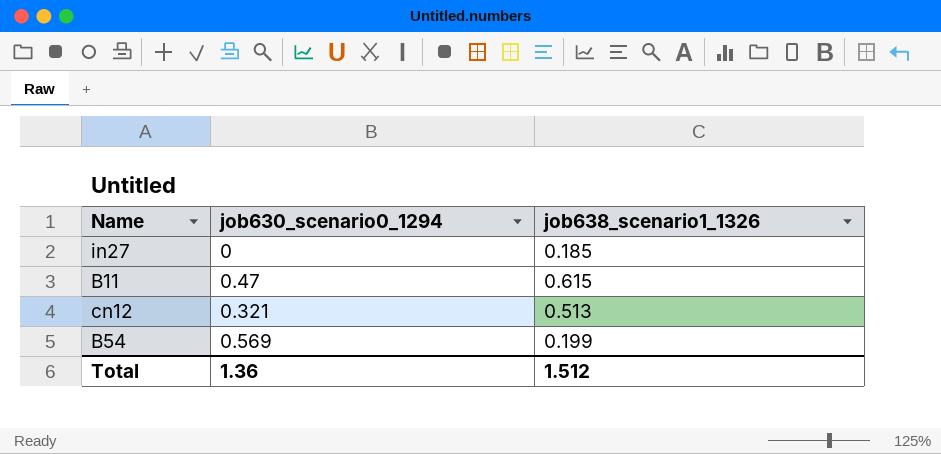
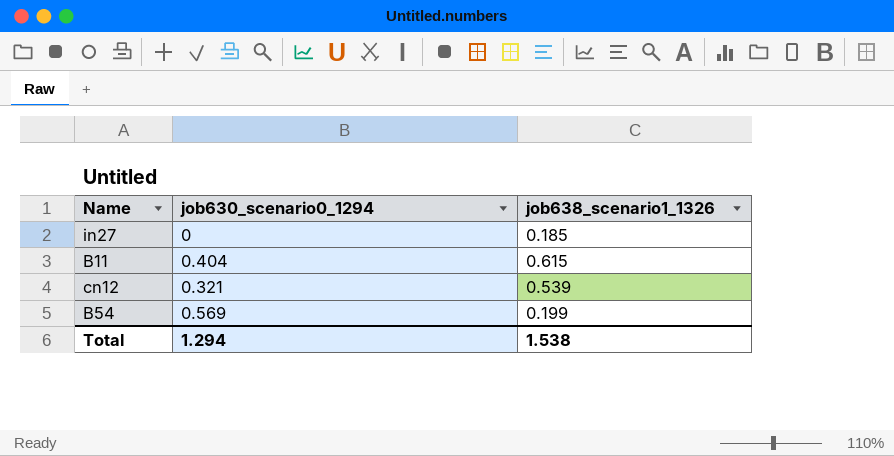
B11 | job630_scenario0_1294: 0.47 -> 0.404
cn12 | job638_scenario1_1326: 0.513 -> 0.539
Total | job630_scenario0_1294: 1.36 -> 1.294
Total | job638_scenario1_1326: 1.512 -> 1.538

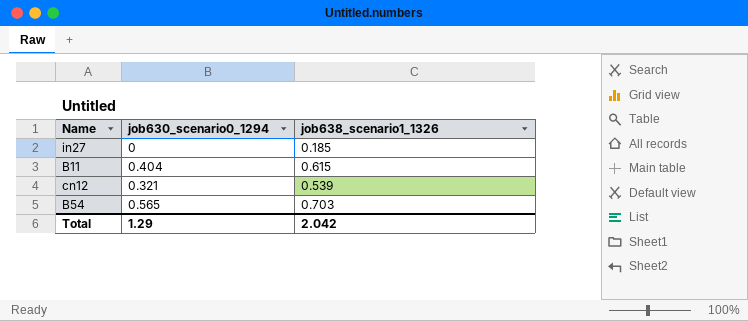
B54 | job630_scenario0_1294: 0.569 -> 0.565
B54 | job638_scenario1_1326: 0.199 -> 0.703
Total | job630_scenario0_1294: 1.294 -> 1.29
Total | job638_scenario1_1326: 1.538 -> 2.042

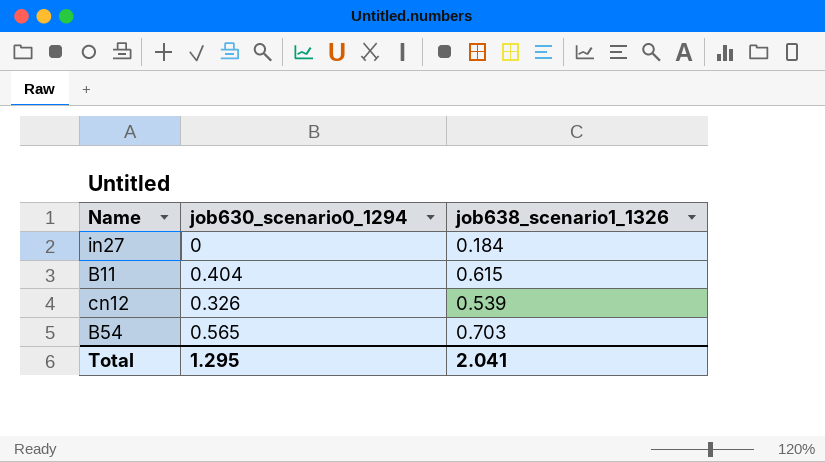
in27 | job638_scenario1_1326: 0.185 -> 0.184
cn12 | job630_scenario0_1294: 0.321 -> 0.326
Total | job630_scenario0_1294: 1.29 -> 1.295
Total | job638_scenario1_1326: 2.042 -> 2.041

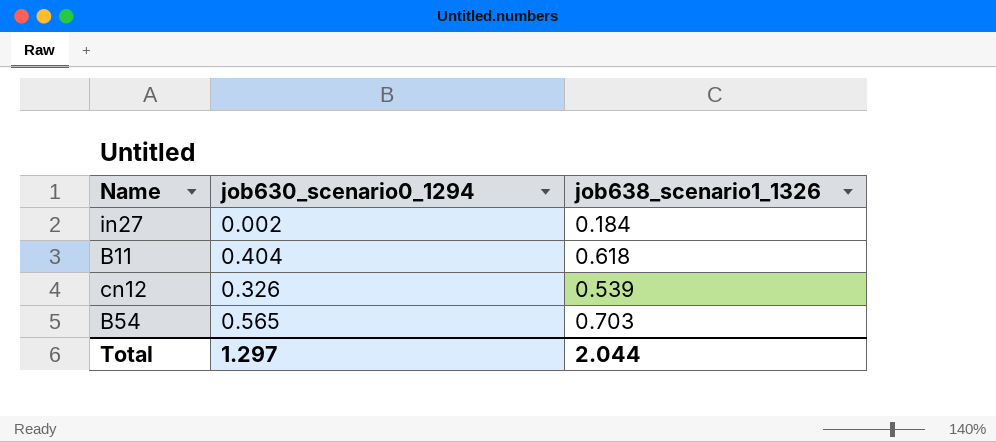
in27 | job630_scenario0_1294: 0 -> 0.002
B11 | job638_scenario1_1326: 0.615 -> 0.618
Total | job630_scenario0_1294: 1.295 -> 1.297
Total | job638_scenario1_1326: 2.041 -> 2.044

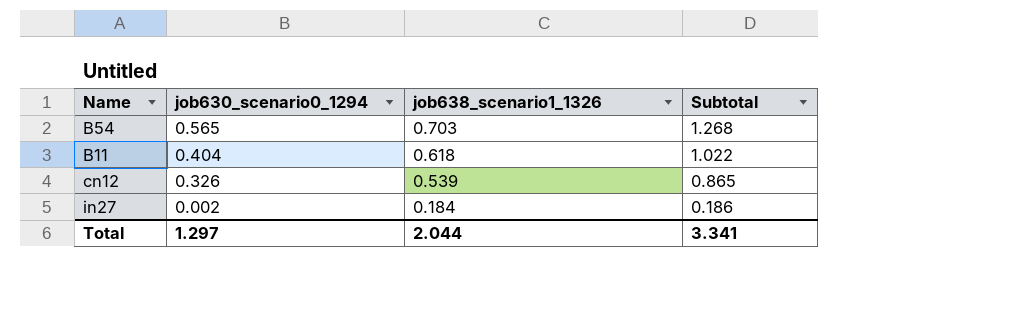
row order: none -> job630_scenario0_1294 descending
column Subtotal | formula: none -> [job630_scenario0_1294] + [job638_scenario1_1326]

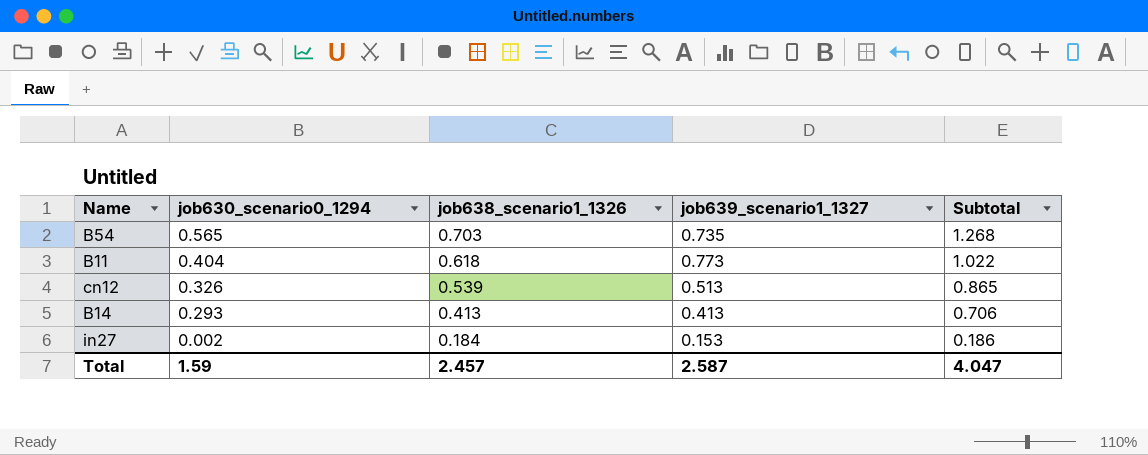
column job639_scenario1_1327 | position: none -> 4
row B14: none -> 0.293 | 0.413 | 0.413 | 0.706
Total | job630_scenario0_1294: 1.297 -> 1.59
Total | job638_scenario1_1326: 2.044 -> 2.457
Total | Subtotal: 3.341 -> 4.047

